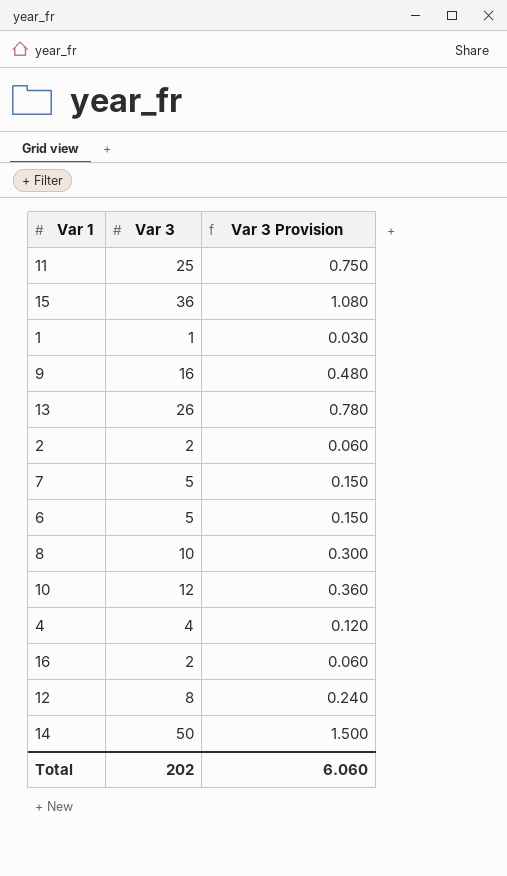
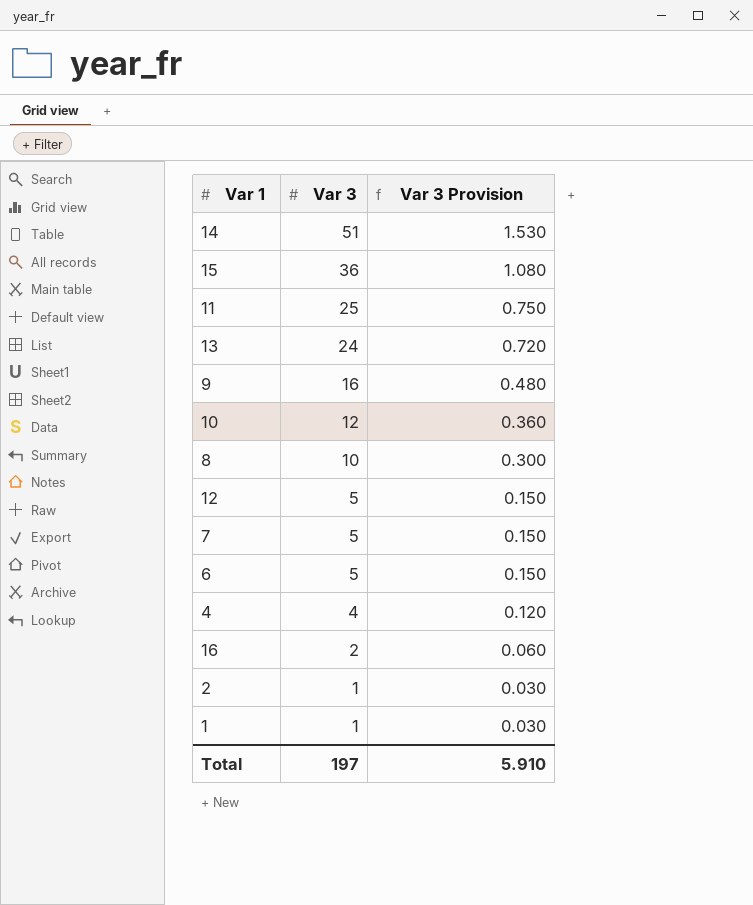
row order: none -> Var 3 descending
14 | Var 3: 50 -> 51
14 | Var 3 Provision: 1.500 -> 1.530
13 | Var 3: 26 -> 24
13 | Var 3 Provision: 0.780 -> 0.720
12 | Var 3: 8 -> 5
12 | Var 3 Provision: 0.240 -> 0.150
2 | Var 3: 2 -> 1
2 | Var 3 Provision: 0.060 -> 0.030
Total | Var 3: 202 -> 197
Total | Var 3 Provision: 6.060 -> 5.910

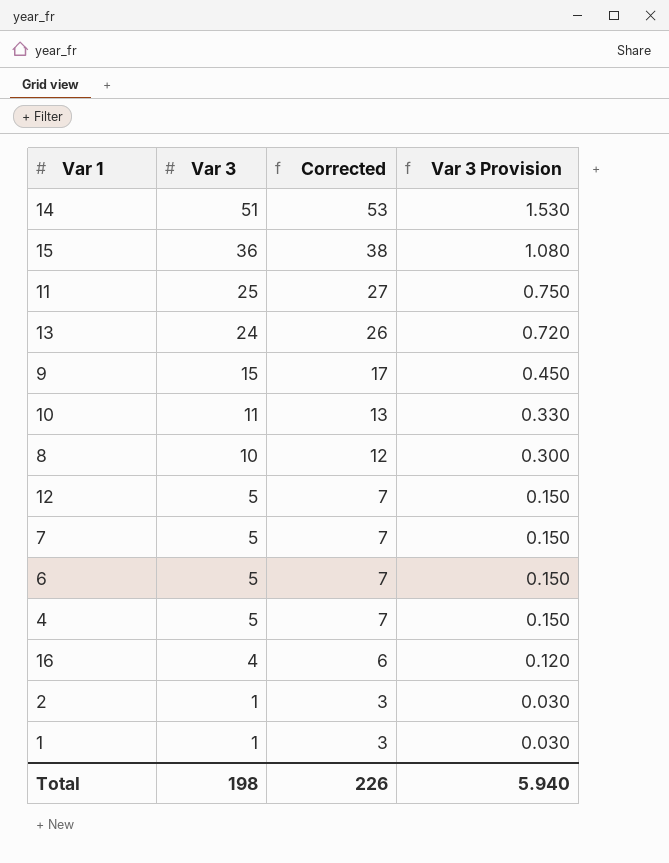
column Corrected | formula: none -> [Var 3] + 2
9 | Var 3: 16 -> 15
9 | Var 3 Provision: 0.480 -> 0.450
10 | Var 3: 12 -> 11
10 | Var 3 Provision: 0.360 -> 0.330
4 | Var 3: 4 -> 5
4 | Var 3 Provision: 0.120 -> 0.150
16 | Var 3: 2 -> 4
16 | Var 3 Provision: 0.060 -> 0.120
Total | Var 3: 197 -> 198
Total | Var 3 Provision: 5.910 -> 5.940

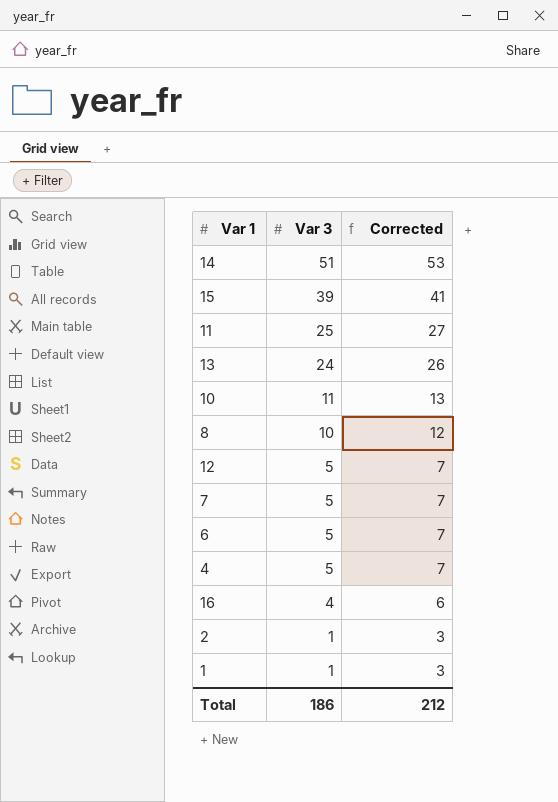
column Var 3 Provision | formula: [Var 3] * 0.03 -> none
row 9: 15 | 17 | 0.450 -> none
15 | Var 3: 36 -> 39
15 | Corrected: 38 -> 41
Total | Var 3: 198 -> 186
Total | Corrected: 226 -> 212

